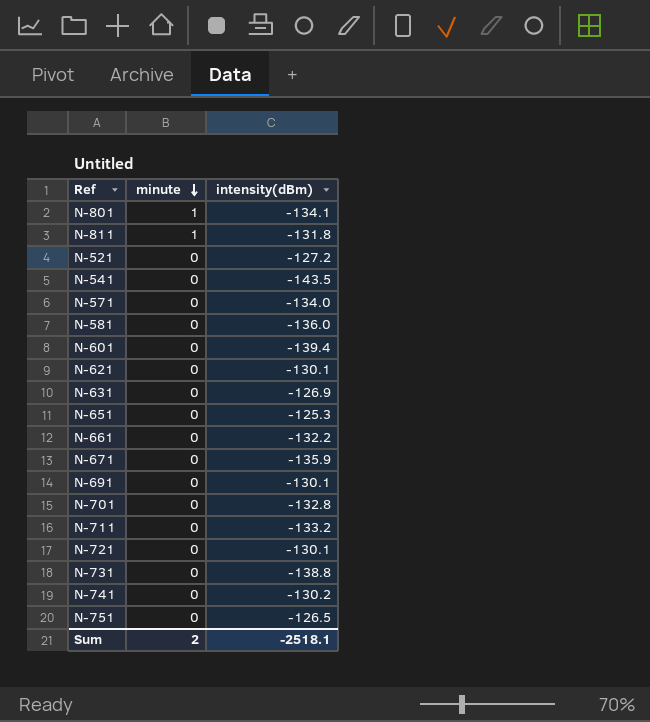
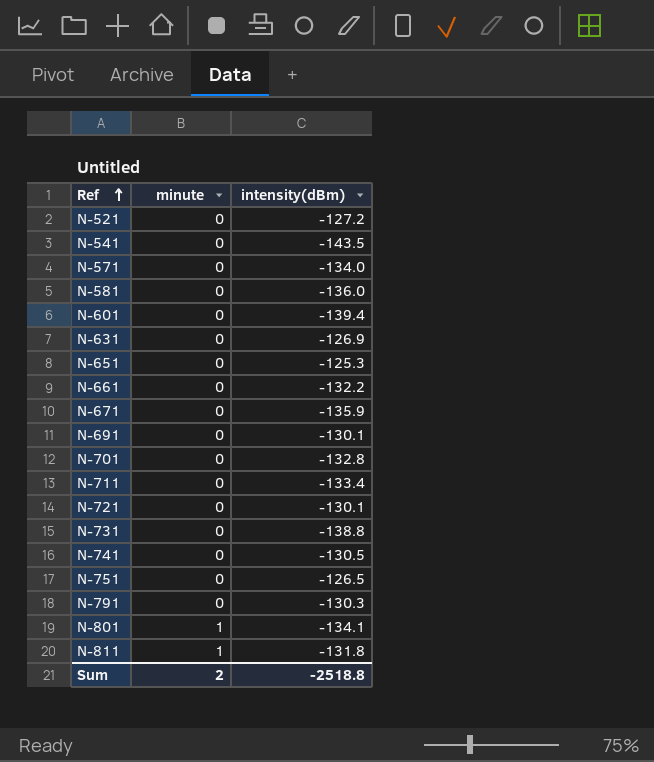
row order: minute descending -> Ref ascending
row N-621: 0 | -130.1 -> none
N-711 | intensity(dBm): -133.2 -> -133.4
N-741 | intensity(dBm): -130.2 -> -130.5
row N-791: none -> 0 | -130.3
Sum | intensity(dBm): -2518.1 -> -2518.8

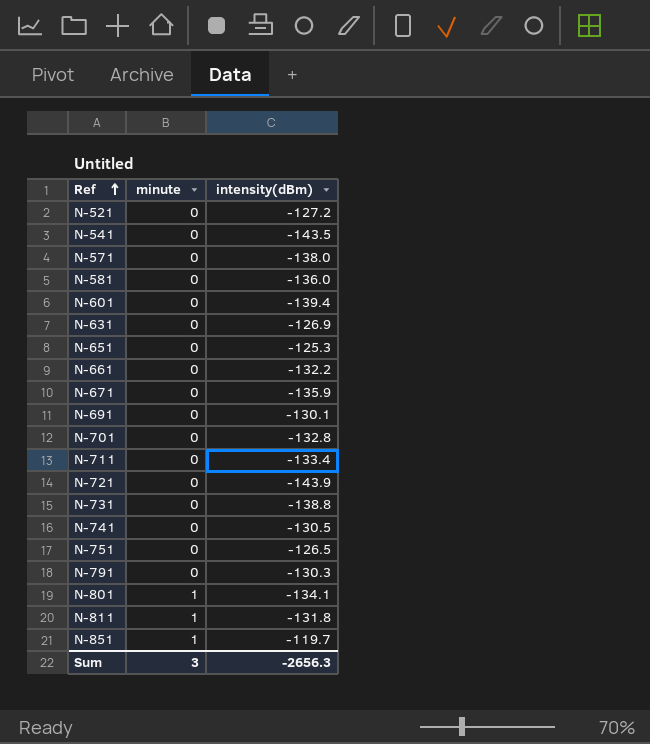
N-571 | intensity(dBm): -134.0 -> -138.0
N-721 | intensity(dBm): -130.1 -> -143.9
row N-851: none -> 1 | -119.7
Sum | minute: 2 -> 3
Sum | intensity(dBm): -2518.8 -> -2656.3

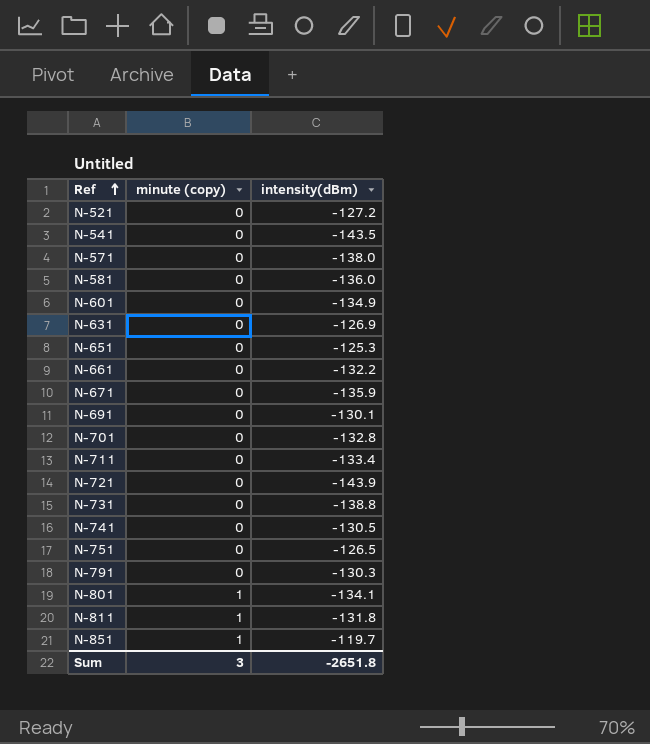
column name: minute -> minute (copy)
N-601 | intensity(dBm): -139.4 -> -134.9
Sum | intensity(dBm): -2656.3 -> -2651.8

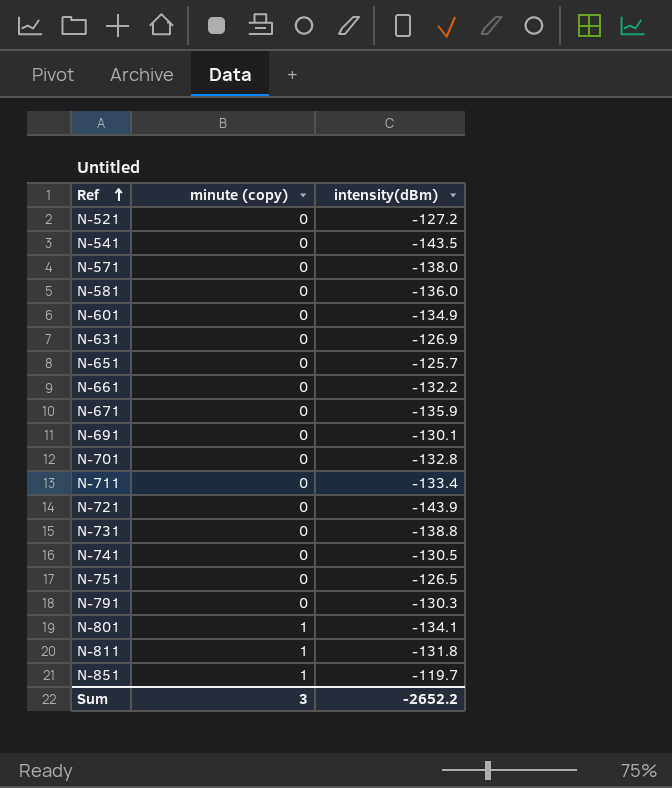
N-651 | intensity(dBm): -125.3 -> -125.7
Sum | intensity(dBm): -2651.8 -> -2652.2

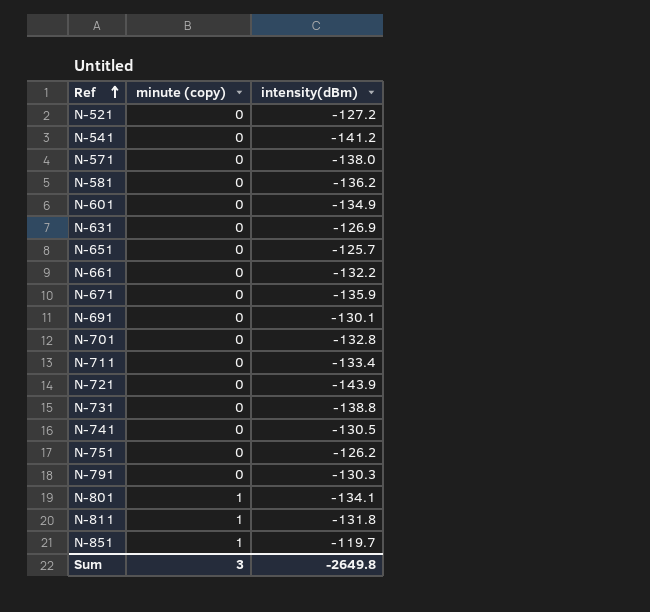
N-541 | intensity(dBm): -143.5 -> -141.2
N-581 | intensity(dBm): -136.0 -> -136.2
N-751 | intensity(dBm): -126.5 -> -126.2
Sum | intensity(dBm): -2652.2 -> -2649.8

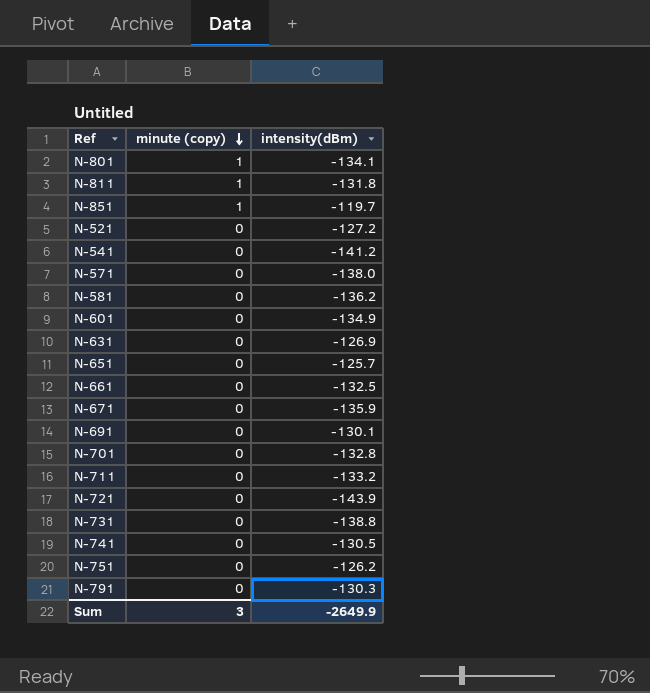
row order: Ref ascending -> minute (copy) descending
N-661 | intensity(dBm): -132.2 -> -132.5
N-711 | intensity(dBm): -133.4 -> -133.2
Sum | intensity(dBm): -2649.8 -> -2649.9

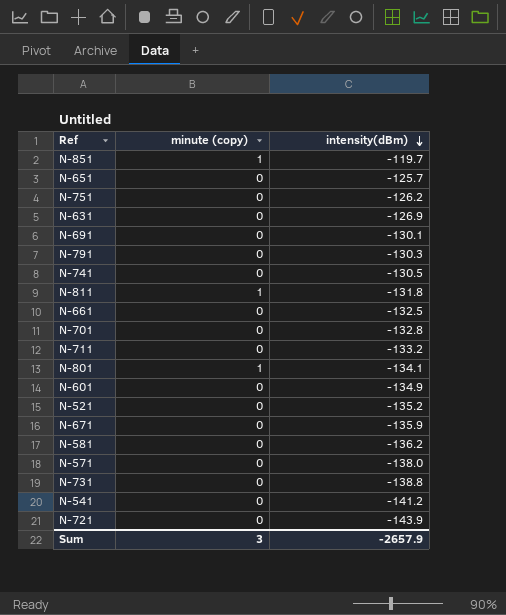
row order: minute (copy) descending -> intensity(dBm) descending
N-521 | intensity(dBm): -127.2 -> -135.2
Sum | intensity(dBm): -2649.9 -> -2657.9

